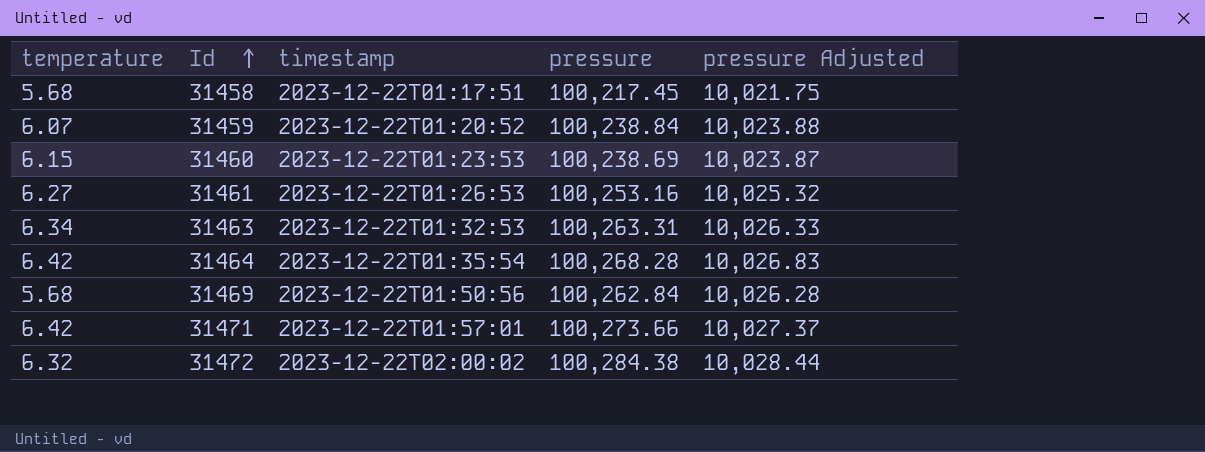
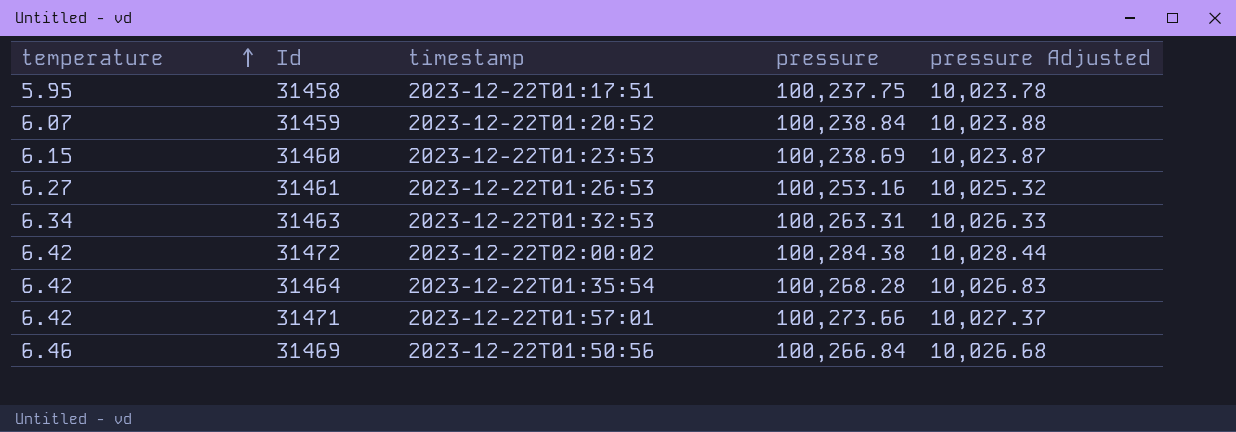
row order: Id ascending -> temperature ascending
31458 | temperature: 5.68 -> 5.95
31458 | pressure: 100,217.45 -> 100,237.75
31458 | pressure Adjusted: 10,021.75 -> 10,023.78
31472 | temperature: 6.32 -> 6.42
31469 | temperature: 5.68 -> 6.46
31469 | pressure: 100,262.84 -> 100,266.84
31469 | pressure Adjusted: 10,026.28 -> 10,026.68

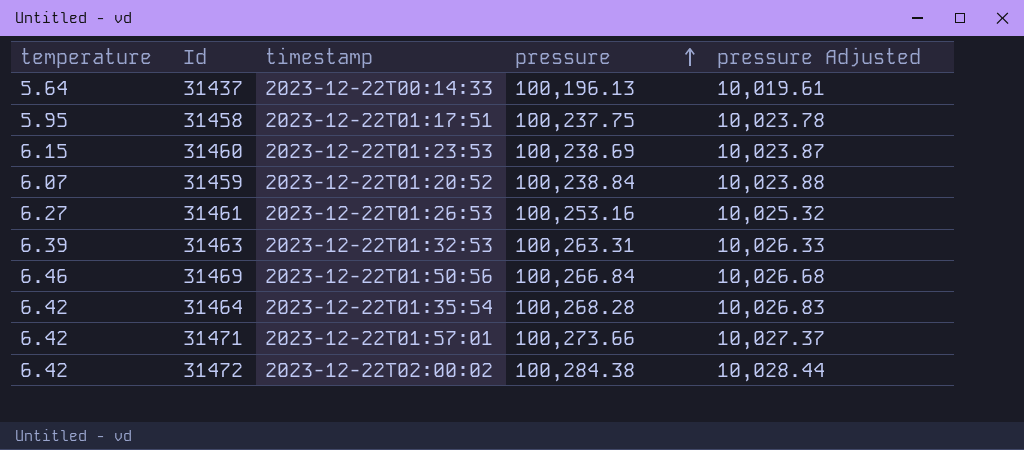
row order: temperature ascending -> pressure ascending
row 31437: none -> 5.64 | 2023-12-22T00:14:33 | 100,196.13 | 10,019.61
31463 | temperature: 6.34 -> 6.39

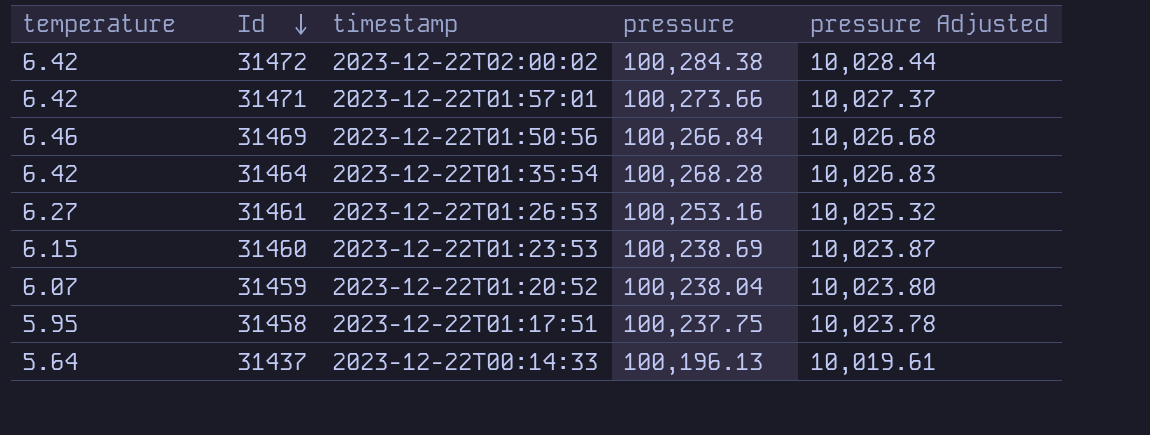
row order: pressure ascending -> Id descending
row 31463: 6.39 | 2023-12-22T01:32:53 | 100,263.31 | 10,026.33 -> none
31459 | pressure: 100,238.84 -> 100,238.04
31459 | pressure Adjusted: 10,023.88 -> 10,023.80

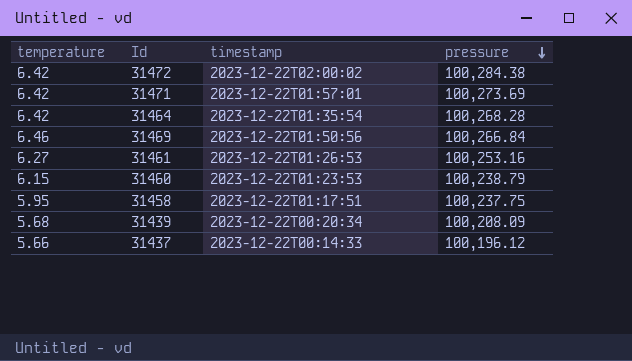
row order: Id descending -> pressure descending
column pressure Adjusted | formula: [pressure] * 0.1 -> none
row 31459: 6.07 | 2023-12-22T01:20:52 | 100,238.04 | 10,023.80 -> none
31471 | pressure: 100,273.66 -> 100,273.69
31460 | pressure: 100,238.69 -> 100,238.79
row 31439: none -> 5.68 | 2023-12-22T00:20:34 | 100,208.09
31437 | temperature: 5.64 -> 5.66
31437 | pressure: 100,196.13 -> 100,196.12

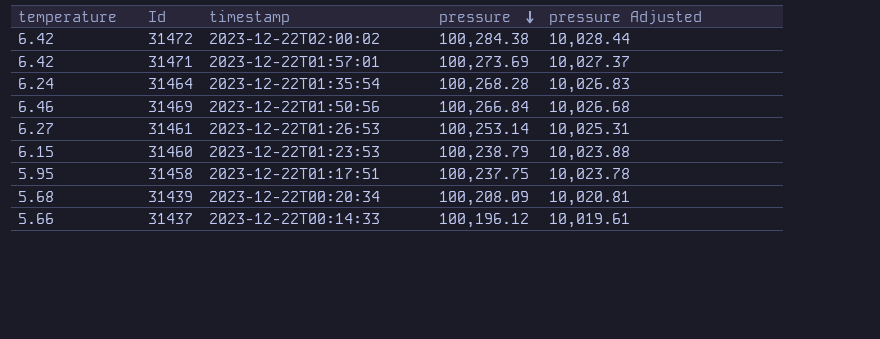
column pressure Adjusted | formula: none -> [pressure] * 0.1
31464 | temperature: 6.42 -> 6.24
31461 | pressure: 100,253.16 -> 100,253.14

